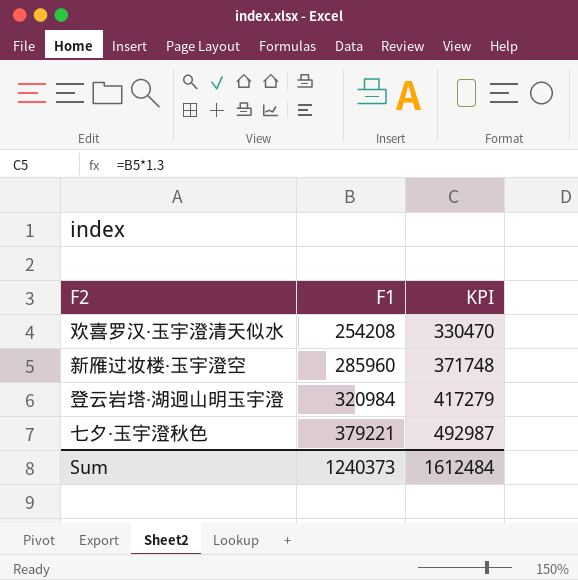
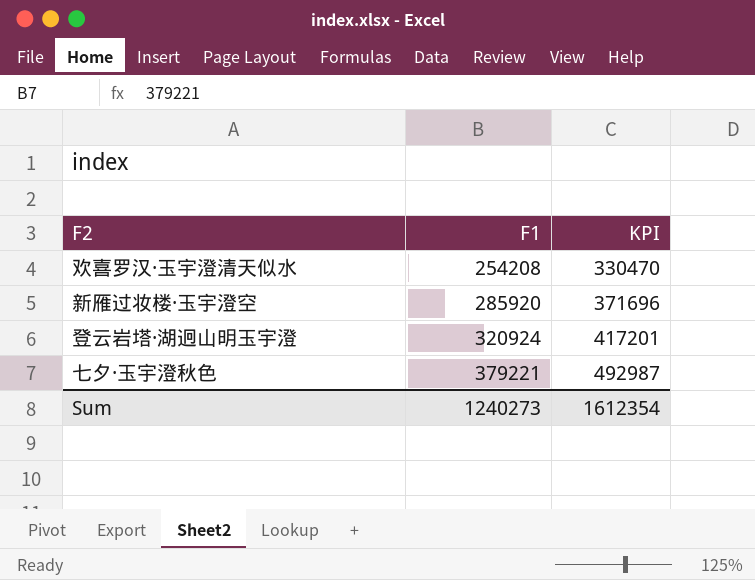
新雁过妆楼·玉宇澄空 | F1: 285960 -> 285920
新雁过妆楼·玉宇澄空 | KPI: 371748 -> 371696
登云岩塔·湖迥山明玉宇澄 | F1: 320984 -> 320924
登云岩塔·湖迥山明玉宇澄 | KPI: 417279 -> 417201
Sum | F1: 1240373 -> 1240273
Sum | KPI: 1612484 -> 1612354

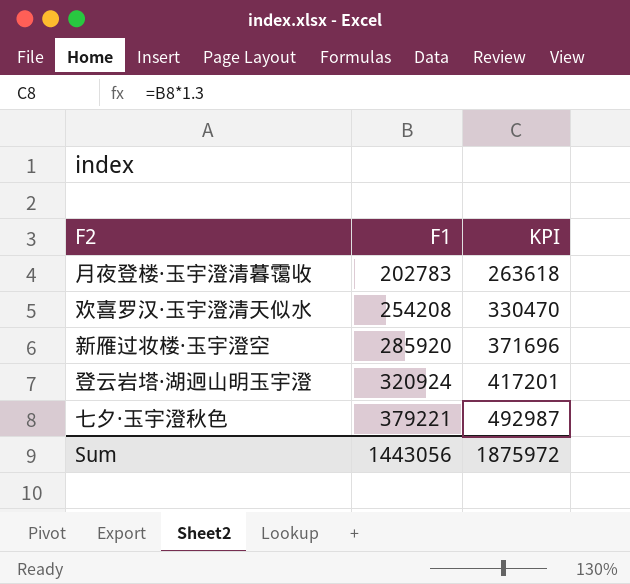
row 月夜登楼·玉宇澄清暮霭收: none -> 202783 | 263618
Sum | F1: 1240273 -> 1443056
Sum | KPI: 1612354 -> 1875972

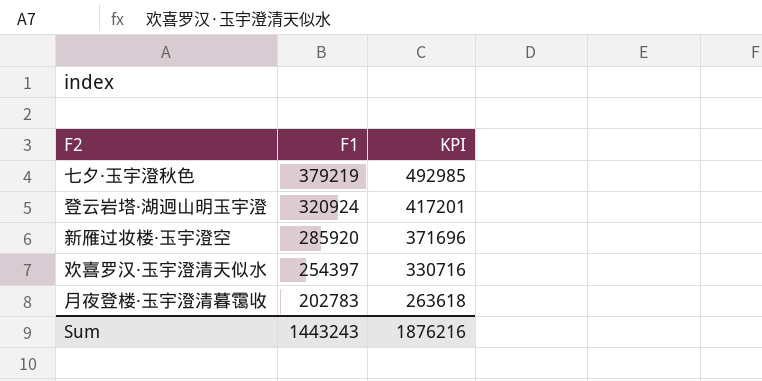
row order: F1 ascending -> F1 descending
七夕·玉宇澄秋色 | F1: 379221 -> 379219
七夕·玉宇澄秋色 | KPI: 492987 -> 492985
欢喜罗汉·玉宇澄清天似水 | F1: 254208 -> 254397
欢喜罗汉·玉宇澄清天似水 | KPI: 330470 -> 330716
Sum | F1: 1443056 -> 1443243
Sum | KPI: 1875972 -> 1876216

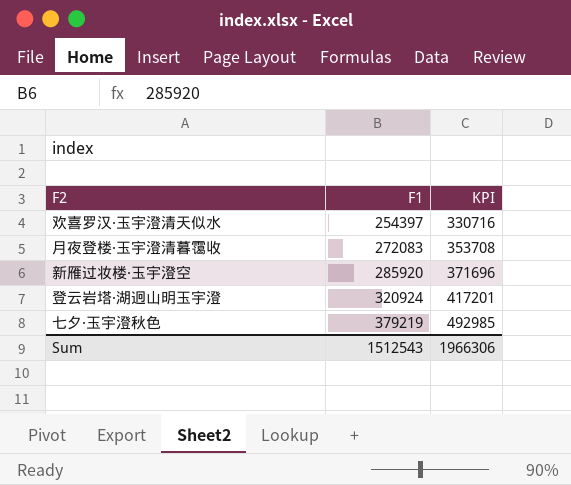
row order: F1 descending -> F1 ascending
月夜登楼·玉宇澄清暮霭收 | F1: 202783 -> 272083
月夜登楼·玉宇澄清暮霭收 | KPI: 263618 -> 353708
Sum | F1: 1443243 -> 1512543
Sum | KPI: 1876216 -> 1966306

